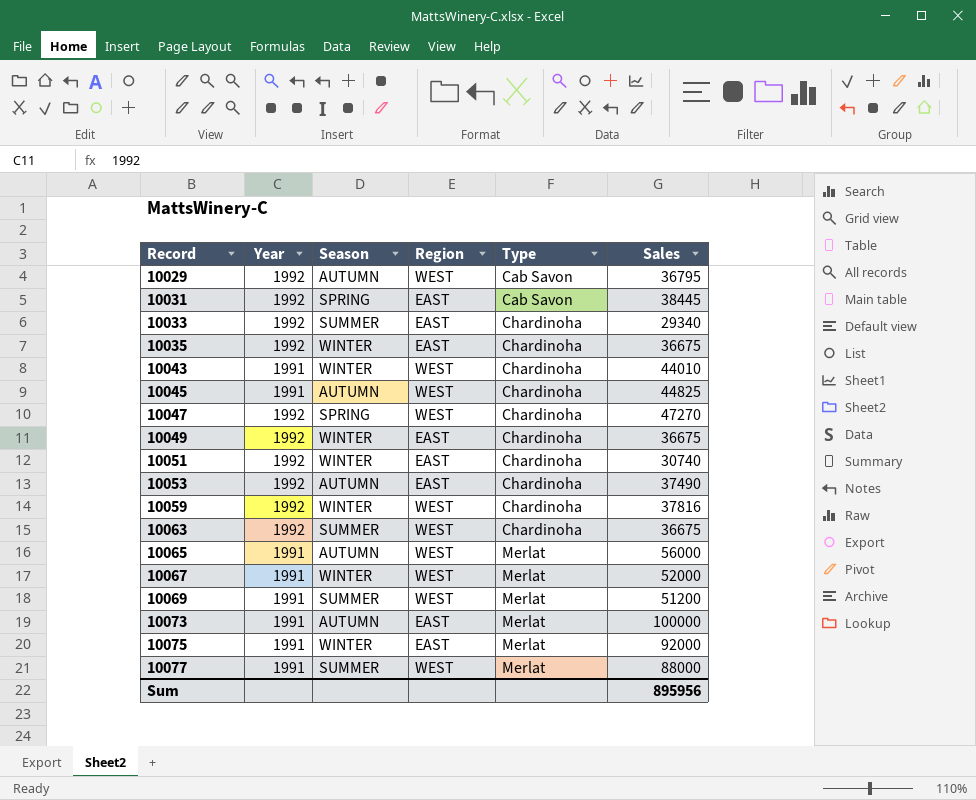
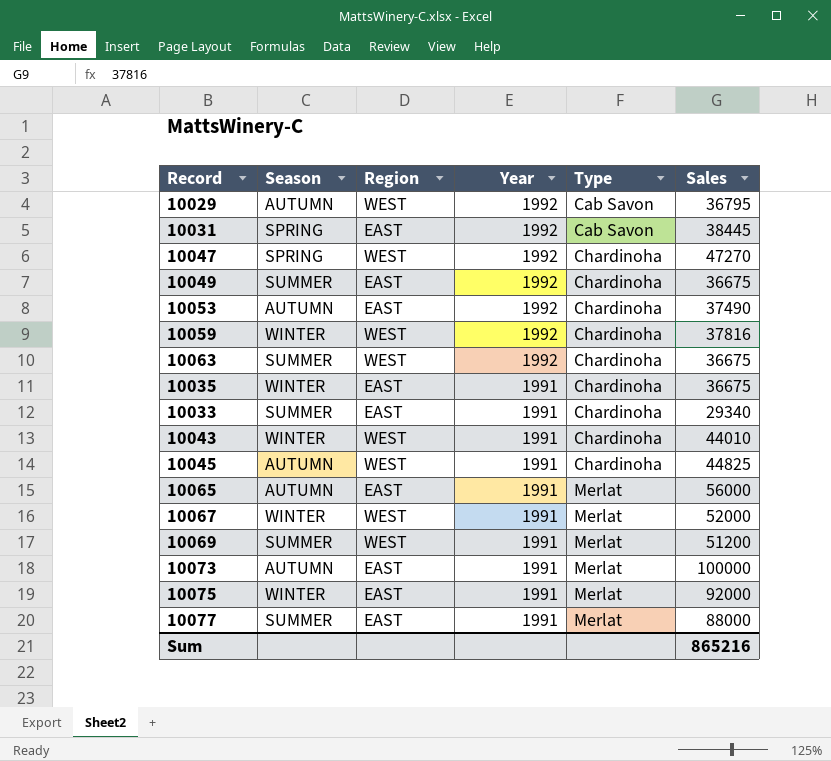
row order: Record ascending -> Year descending
column Year | position: 2 -> 4
row 10051: 1992 | WINTER | EAST | Chardinoha | 30740 -> none
10049 | Season: WINTER -> SUMMER
10035 | Year: 1992 -> 1991
10033 | Year: 1992 -> 1991
10065 | Region: WEST -> EAST
10077 | Region: WEST -> EAST
Sum | Sales: 895956 -> 865216

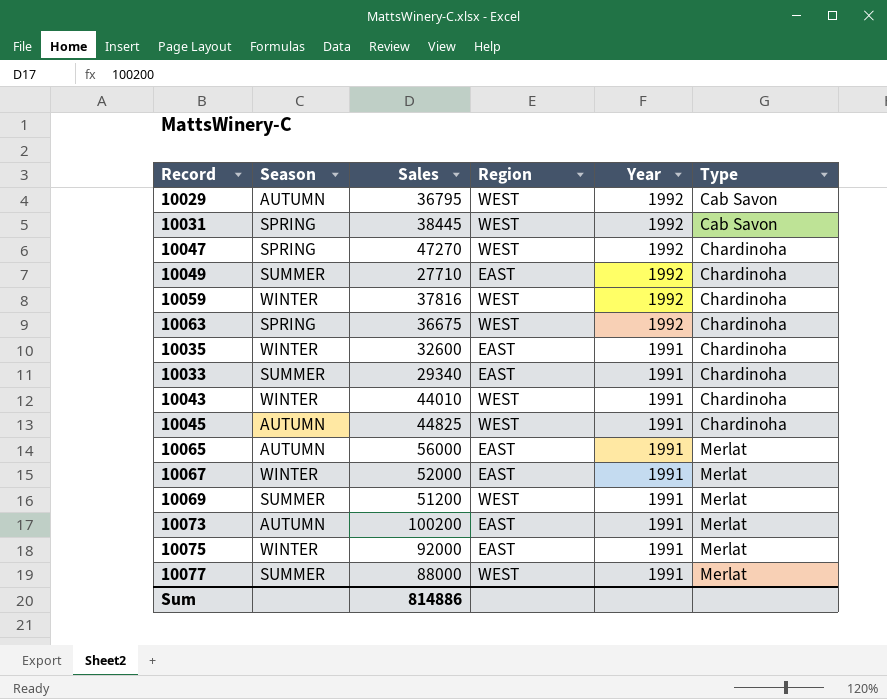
column Sales | position: 6 -> 3
row 10053: AUTUMN | EAST | 1992 | Chardinoha | 37490 -> none
10031 | Region: EAST -> WEST
10049 | Sales: 36675 -> 27710
10063 | Season: SUMMER -> SPRING
10035 | Sales: 36675 -> 32600
10067 | Region: WEST -> EAST
10073 | Sales: 100000 -> 100200
10077 | Region: EAST -> WEST
Sum | Sales: 865216 -> 814886

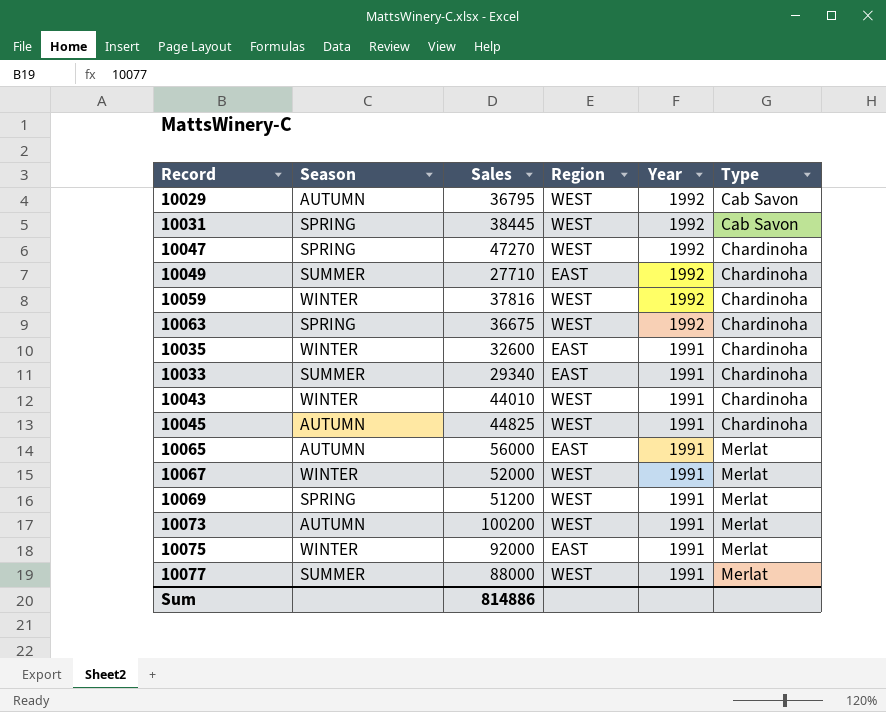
10067 | Region: EAST -> WEST
10069 | Season: SUMMER -> SPRING
10073 | Region: EAST -> WEST

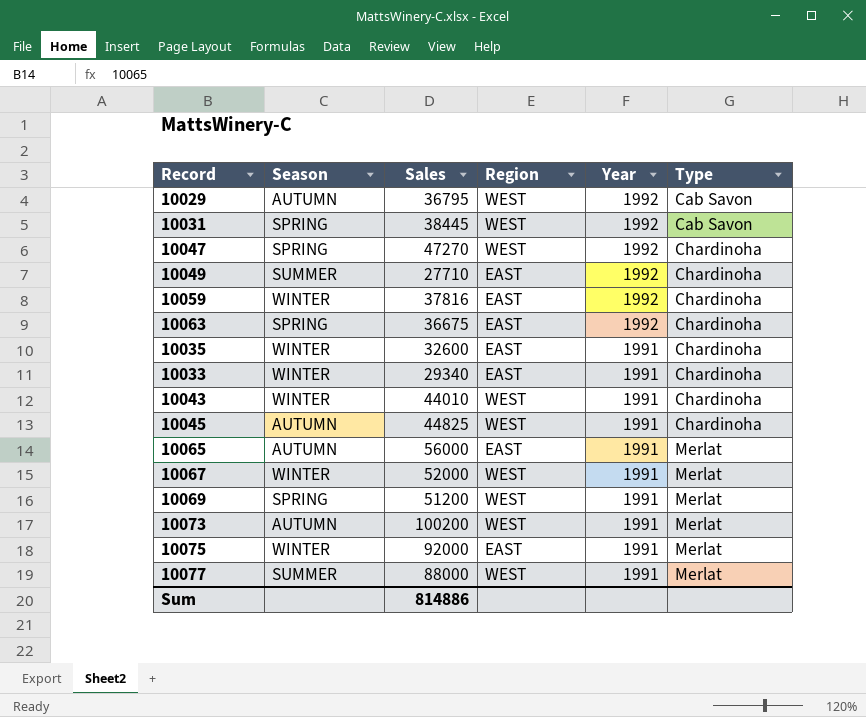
10059 | Region: WEST -> EAST
10063 | Region: WEST -> EAST
10033 | Season: SUMMER -> WINTER

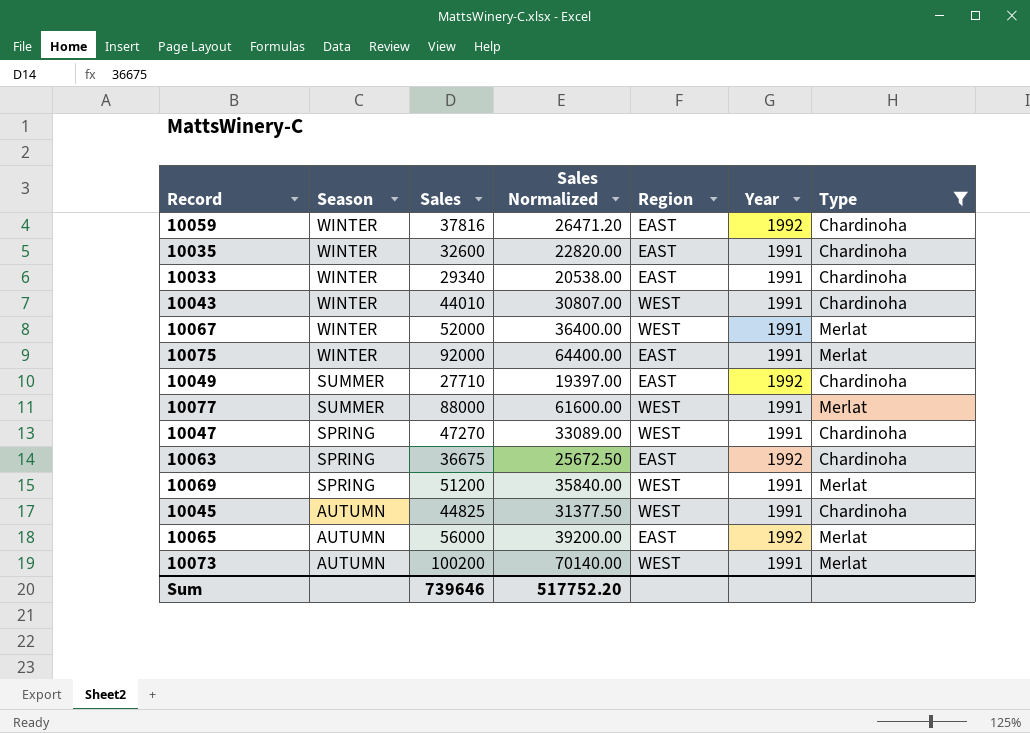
filter: none -> Type != Cab Savon
row order: Year descending -> Season descending
column Sales Normalized | formula: none -> [Sales] * 0.7
10047 | Year: 1992 -> 1991
10065 | Year: 1991 -> 1992
Sum | Sales: 814886 -> 739646

